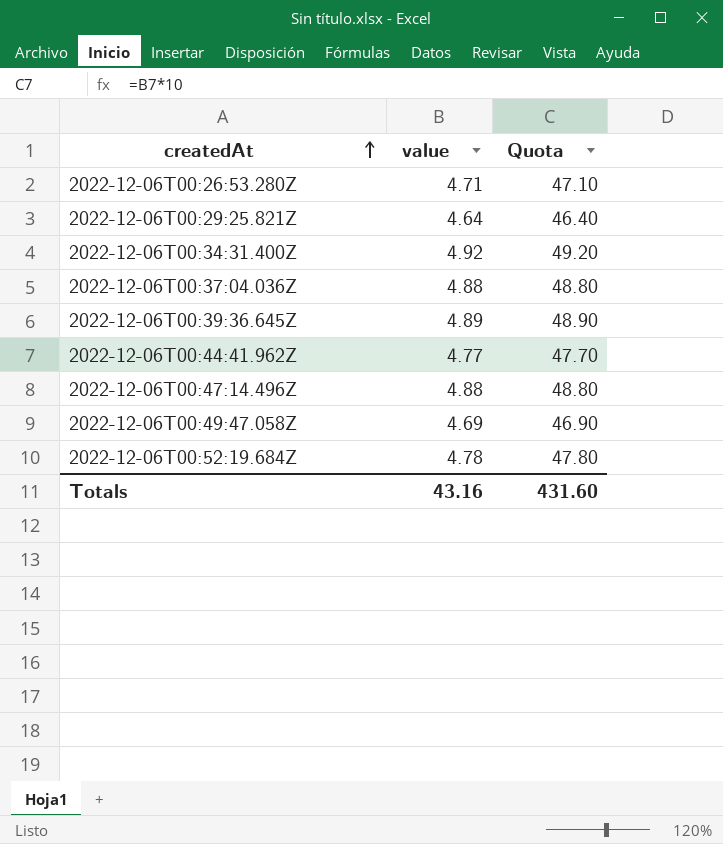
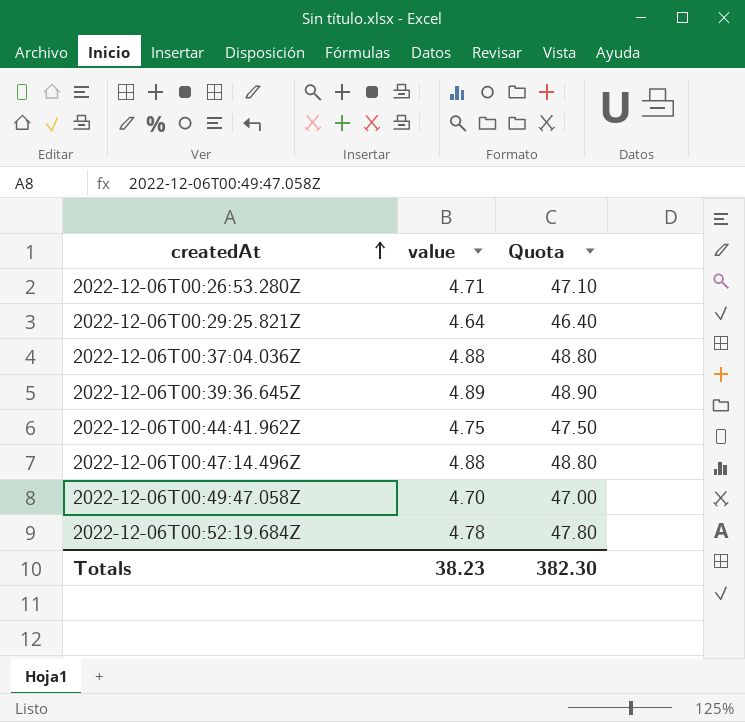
row 2022-12-06T00:34:31.400Z: 4.92 | 49.20 -> none
2022-12-06T00:44:41.962Z | value: 4.77 -> 4.75
2022-12-06T00:44:41.962Z | Quota: 47.70 -> 47.50
2022-12-06T00:49:47.058Z | value: 4.69 -> 4.70
2022-12-06T00:49:47.058Z | Quota: 46.90 -> 47.00
Totals | value: 43.16 -> 38.23
Totals | Quota: 431.60 -> 382.30

